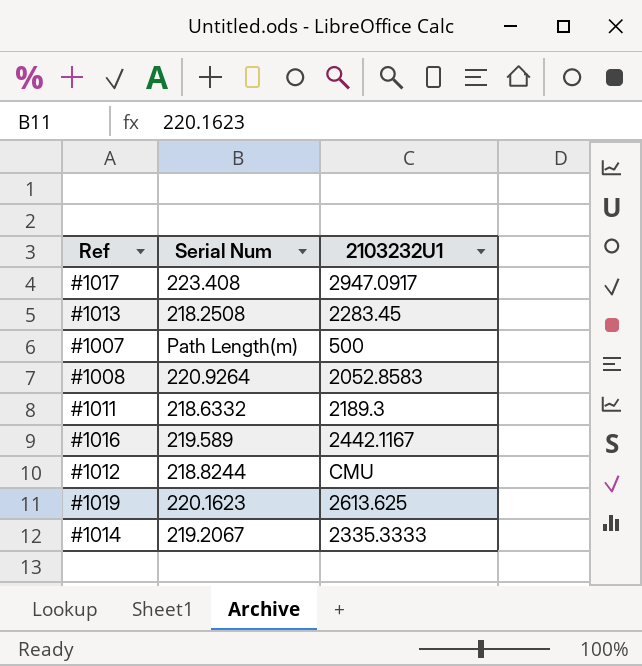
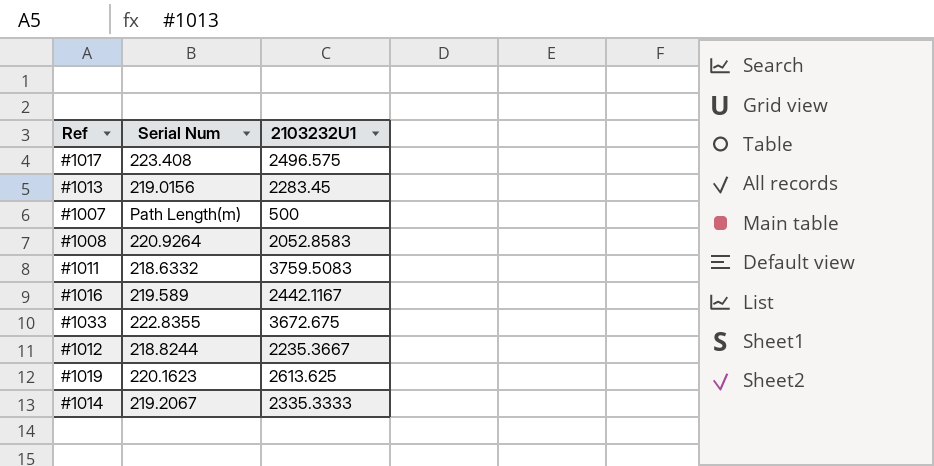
#1017 | 2103232U1: 2947.0917 -> 2496.575
#1013 | Serial Num: 218.2508 -> 219.0156
#1011 | 2103232U1: 2189.3 -> 3759.5083
row #1033: none -> 222.8355 | 3672.675
#1012 | 2103232U1: CMU -> 2235.3667

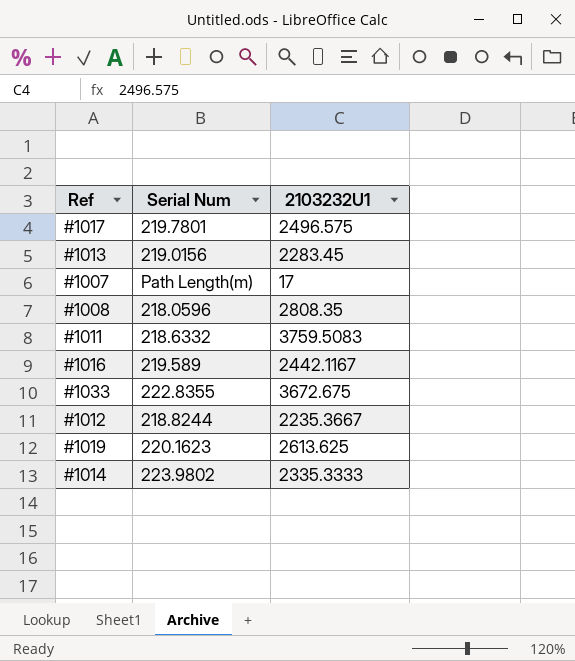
#1017 | Serial Num: 223.408 -> 219.7801
#1007 | 2103232U1: 500 -> 17
#1008 | Serial Num: 220.9264 -> 218.0596
#1008 | 2103232U1: 2052.8583 -> 2808.35
#1014 | Serial Num: 219.2067 -> 223.9802

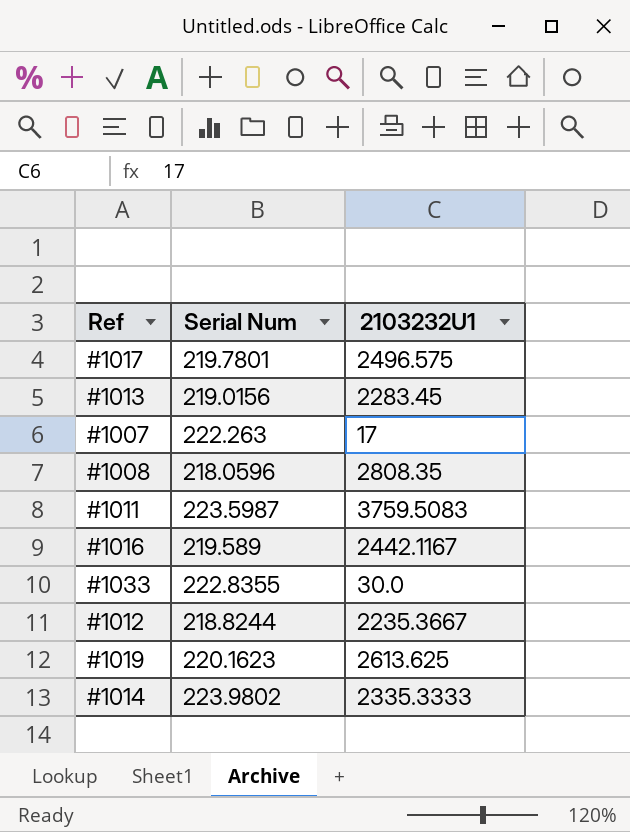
#1007 | Serial Num: Path Length(m) -> 222.263
#1011 | Serial Num: 218.6332 -> 223.5987
#1033 | 2103232U1: 3672.675 -> 30.0

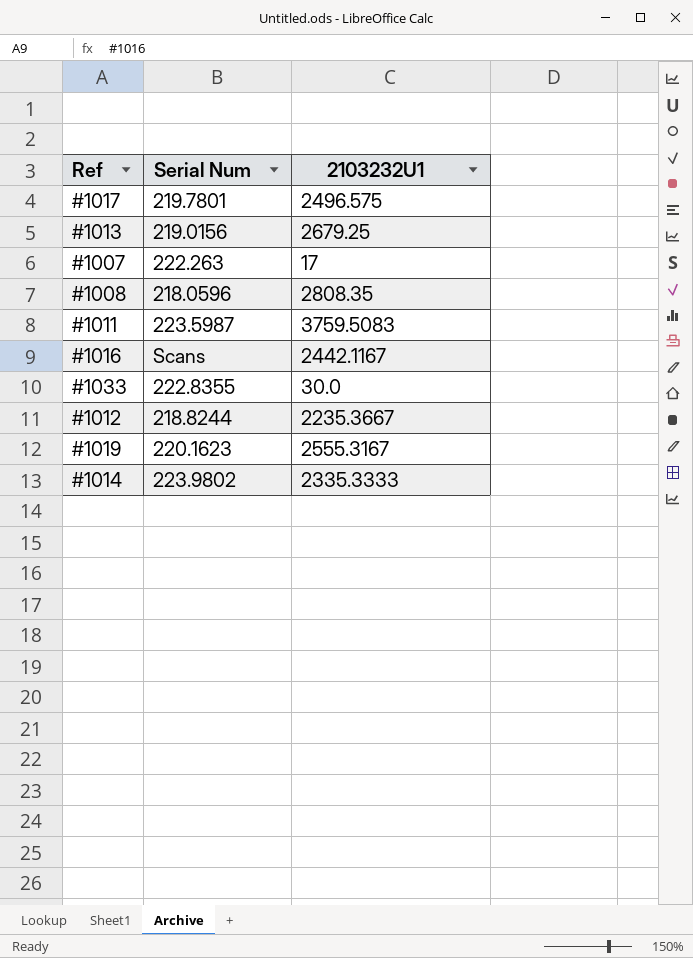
#1013 | 2103232U1: 2283.45 -> 2679.25
#1016 | Serial Num: 219.589 -> Scans
#1019 | 2103232U1: 2613.625 -> 2555.3167

